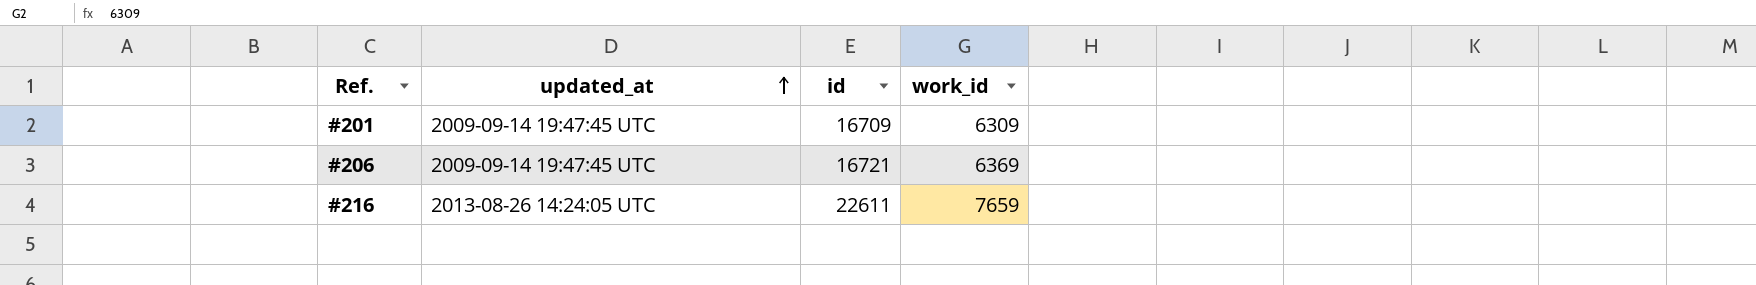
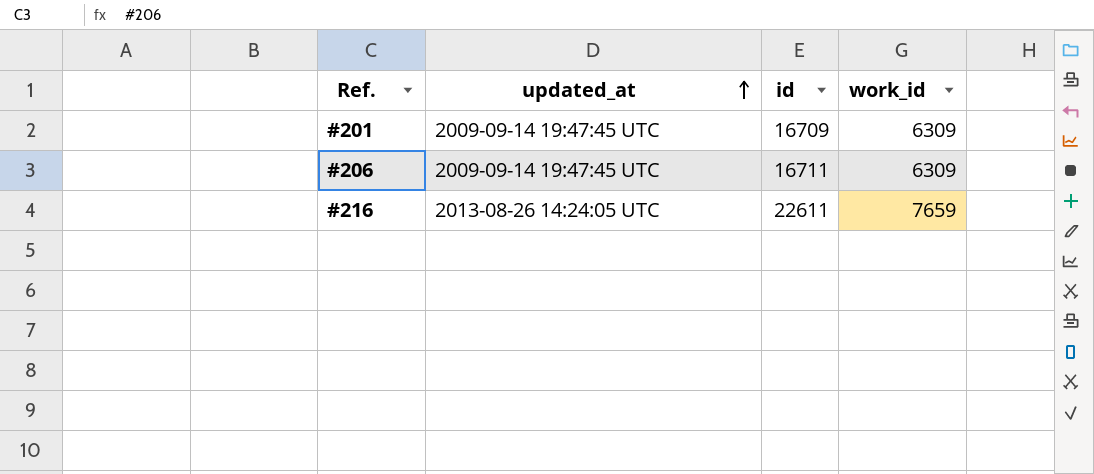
#206 | id: 16721 -> 16711
#206 | work_id: 6369 -> 6309

